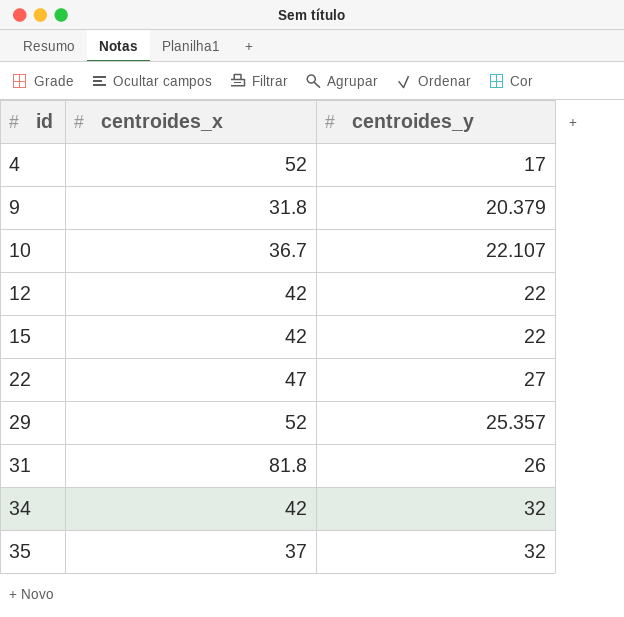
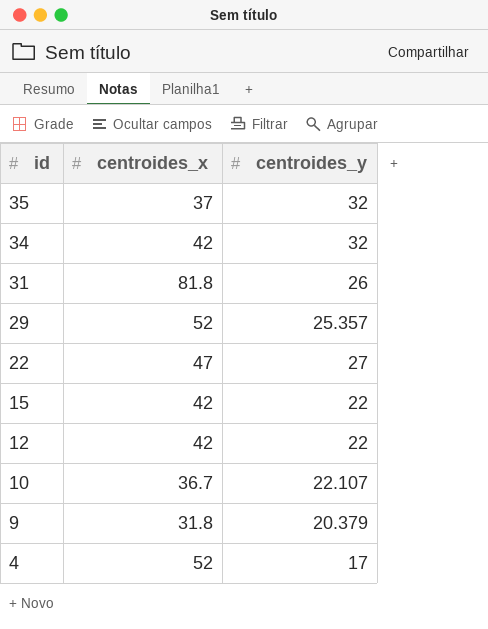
row order: id ascending -> id descending

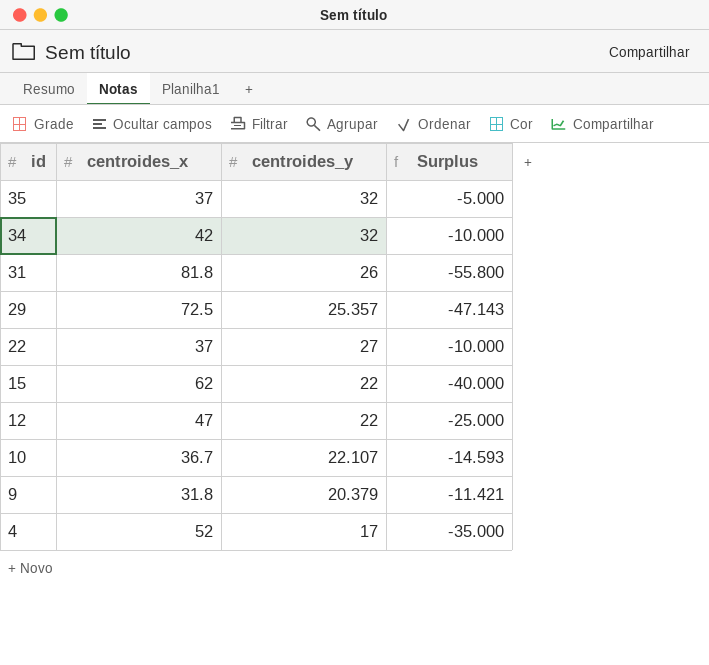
column Surplus | formula: none -> [centroides_y] - [centroides_x]
29 | centroides_x: 52 -> 72.5
22 | centroides_x: 47 -> 37
15 | centroides_x: 42 -> 62
12 | centroides_x: 42 -> 47

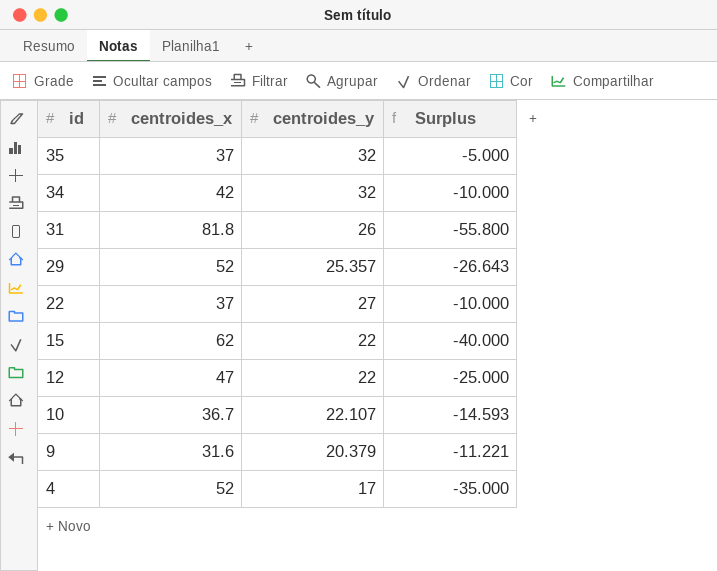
29 | centroides_x: 72.5 -> 52
29 | Surplus: -47.143 -> -26.643
9 | centroides_x: 31.8 -> 31.6
9 | Surplus: -11.421 -> -11.221

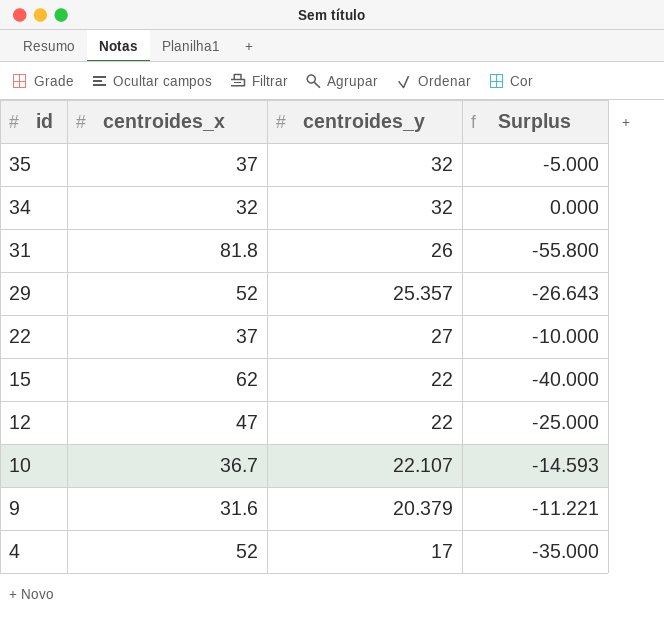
34 | centroides_x: 42 -> 32
34 | Surplus: -10.000 -> 0.000

